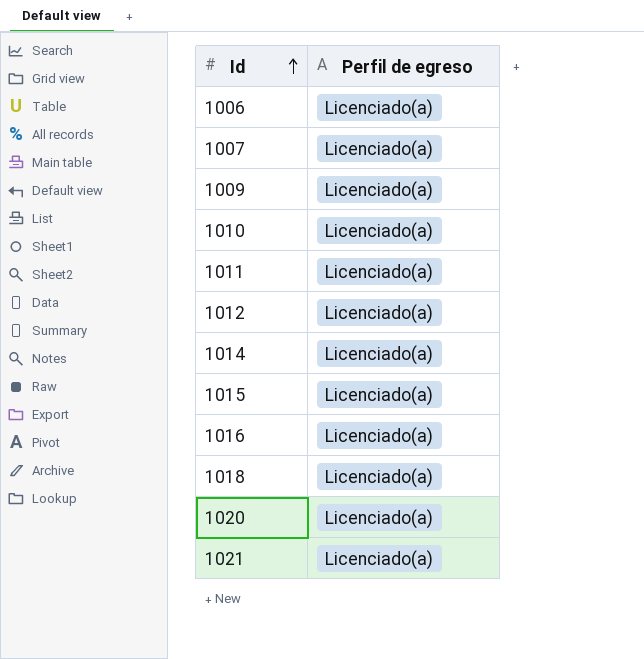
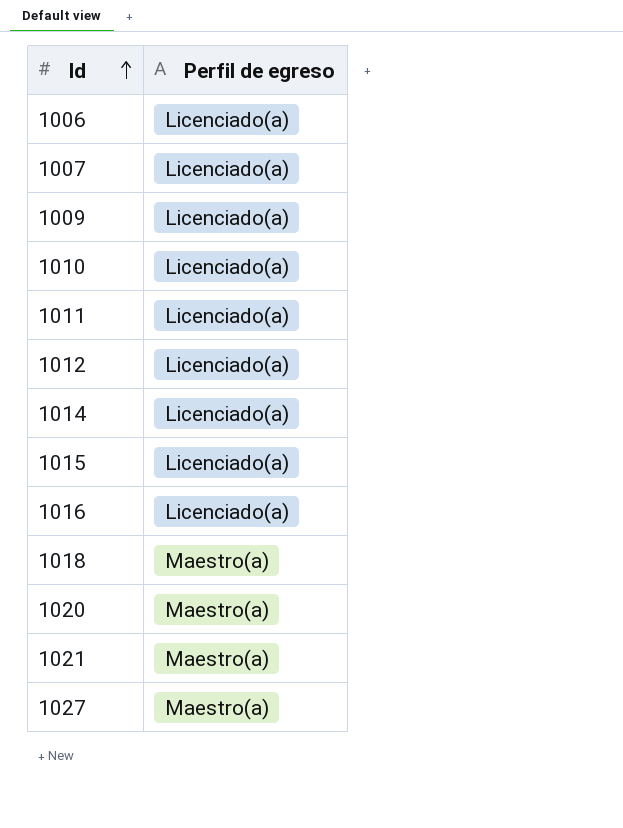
1018 | Perfil de egreso: Licenciado(a) -> Maestro(a)
1020 | Perfil de egreso: Licenciado(a) -> Maestro(a)
1021 | Perfil de egreso: Licenciado(a) -> Maestro(a)
row 1027: none -> Maestro(a)

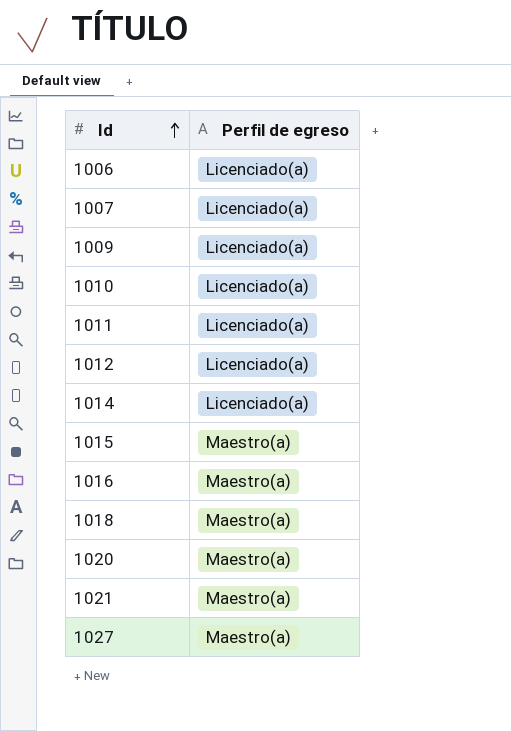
1015 | Perfil de egreso: Licenciado(a) -> Maestro(a)
1016 | Perfil de egreso: Licenciado(a) -> Maestro(a)

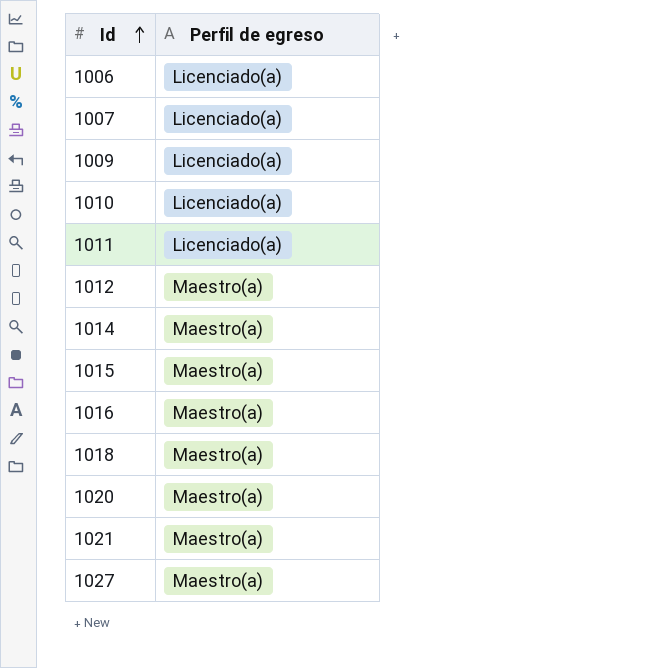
1012 | Perfil de egreso: Licenciado(a) -> Maestro(a)
1014 | Perfil de egreso: Licenciado(a) -> Maestro(a)

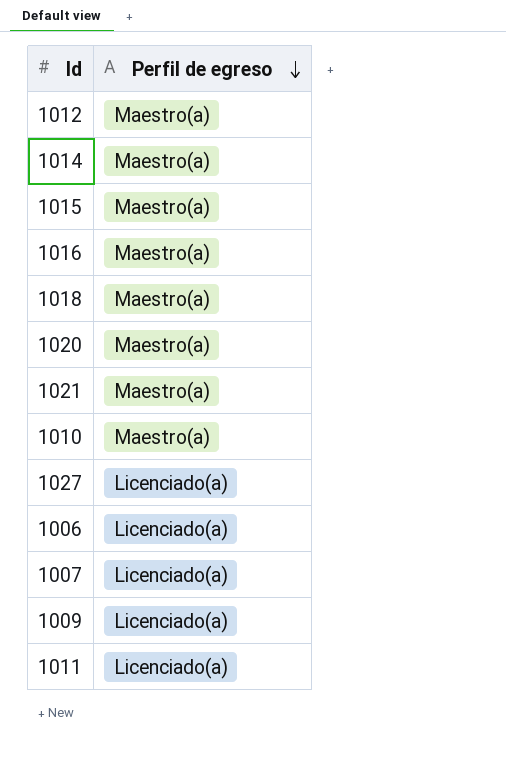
row order: Id ascending -> Perfil de egreso descending
1010 | Perfil de egreso: Licenciado(a) -> Maestro(a)
1027 | Perfil de egreso: Maestro(a) -> Licenciado(a)

